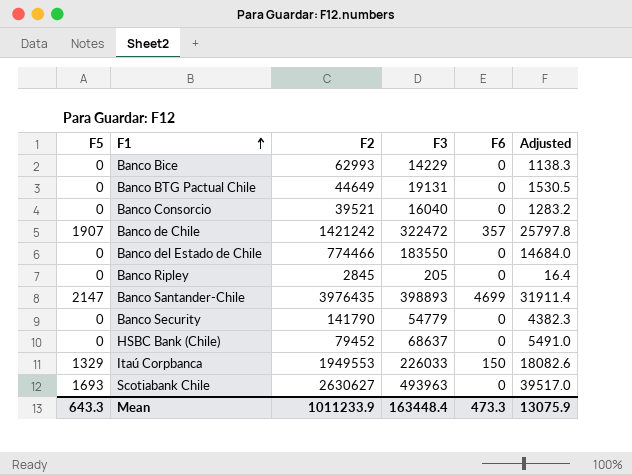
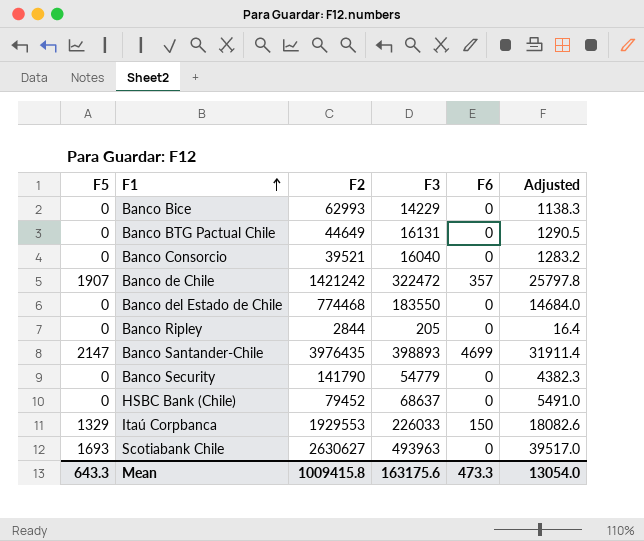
Banco BTG Pactual Chile | F3: 19131 -> 16131
Banco BTG Pactual Chile | Adjusted: 1530.5 -> 1290.5
Banco del Estado de Chile | F2: 774466 -> 774468
Banco Ripley | F2: 2845 -> 2844
Itaú Corpbanca | F2: 1949553 -> 1929553
Mean | F2: 1011233.9 -> 1009415.8
Mean | F3: 163448.4 -> 163175.6
Mean | Adjusted: 13075.9 -> 13054.0

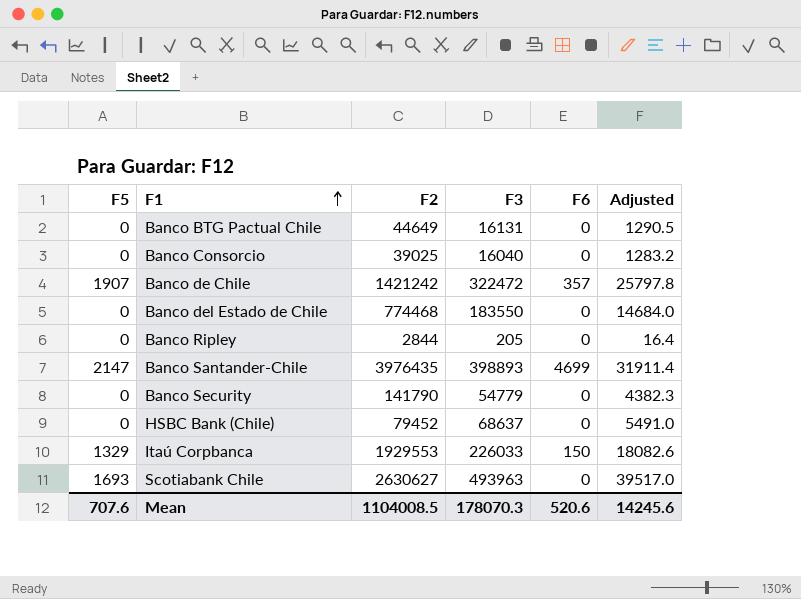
row Banco Bice: 0 | 62993 | 14229 | 0 | 1138.3 -> none
Banco Consorcio | F2: 39521 -> 39025
Mean | F5: 643.3 -> 707.6
Mean | F2: 1009415.8 -> 1104008.5
Mean | F3: 163175.6 -> 178070.3
Mean | F6: 473.3 -> 520.6
Mean | Adjusted: 13054.0 -> 14245.6

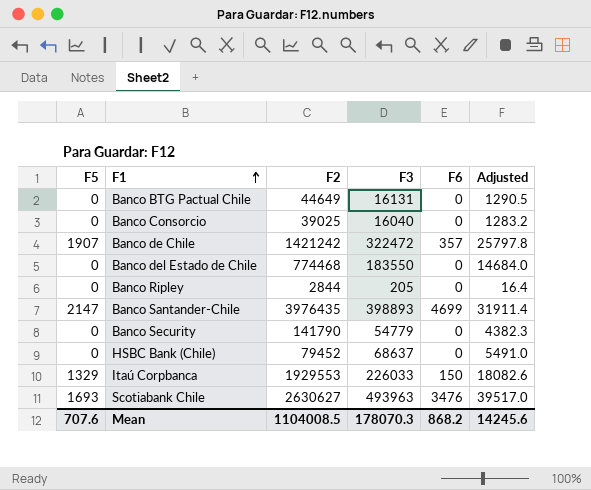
Scotiabank Chile | F6: 0 -> 3476
Mean | F6: 520.6 -> 868.2

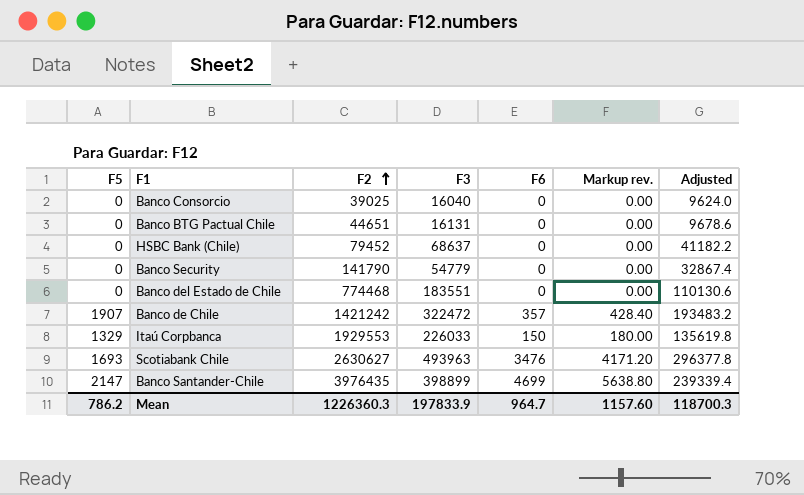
row order: F1 ascending -> F2 ascending
column Markup rev. | formula: none -> [F6] * 1.2
column Adjusted | formula: [F3] * 0.08 -> [F3] * 0.6
row Banco Ripley: 0 | 2844 | 205 | 0 | 16.4 -> none
Banco BTG Pactual Chile | F2: 44649 -> 44651
Banco del Estado de Chile | F3: 183550 -> 183551
Banco Santander-Chile | F3: 398893 -> 398899
Mean | F5: 707.6 -> 786.2
Mean | F2: 1104008.5 -> 1226360.3
Mean | F3: 178070.3 -> 197833.9
Mean | F6: 868.2 -> 964.7
Mean | Adjusted: 14245.6 -> 118700.3

